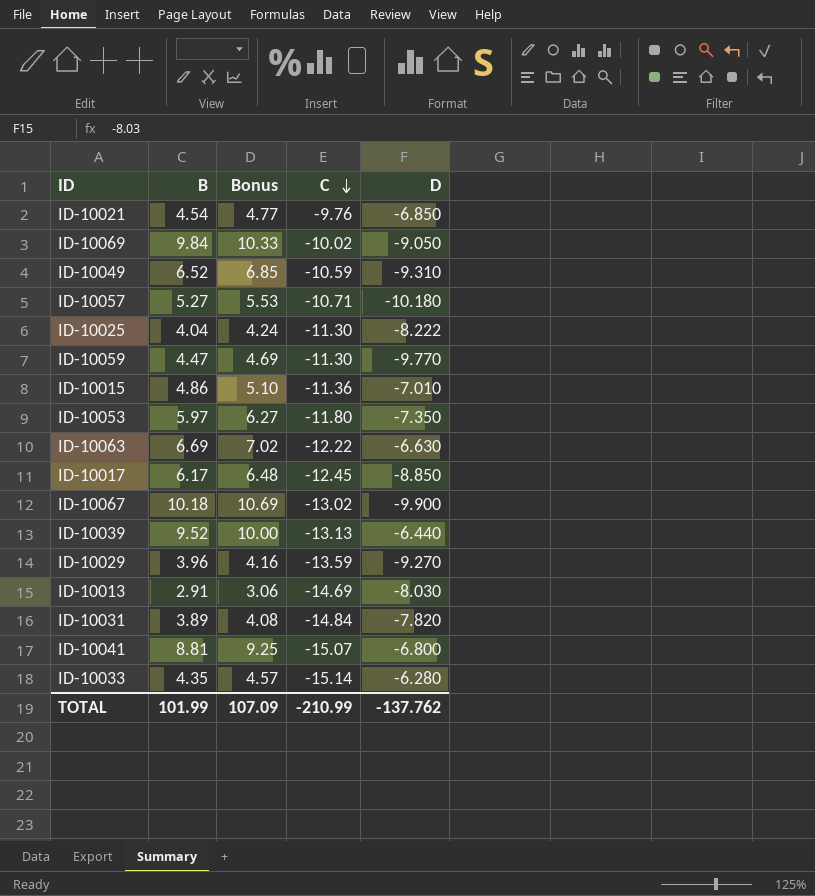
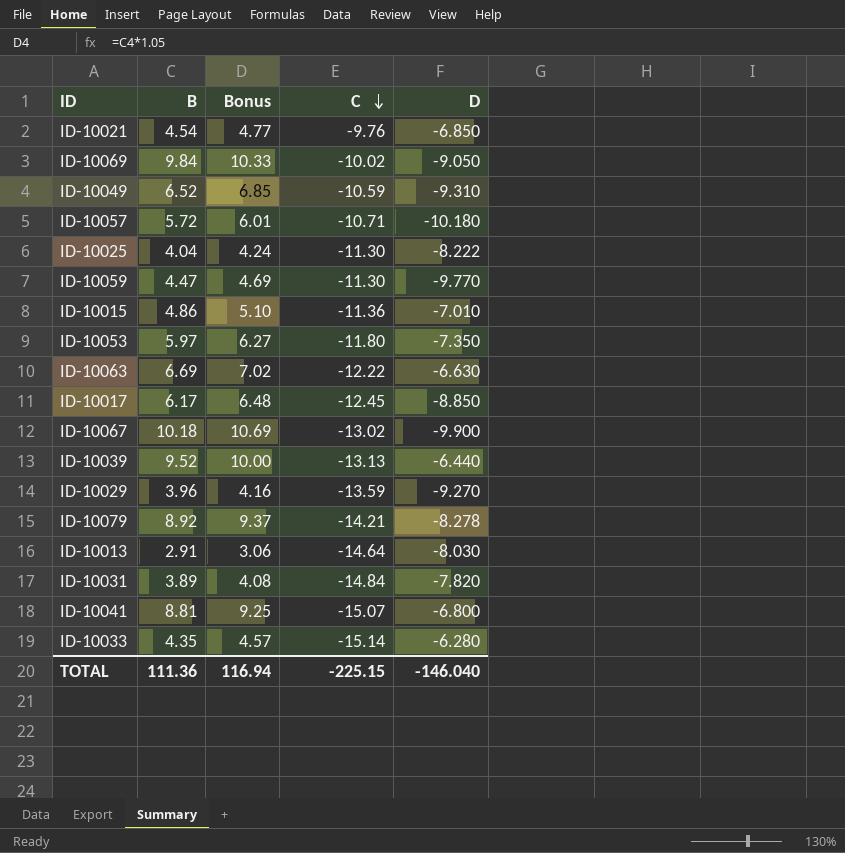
ID-10057 | B: 5.27 -> 5.72
ID-10057 | Bonus: 5.53 -> 6.01
row ID-10079: none -> 8.92 | 9.37 | -14.21 | -8.278
ID-10013 | C: -14.69 -> -14.64
TOTAL | B: 101.99 -> 111.36
TOTAL | Bonus: 107.09 -> 116.94
TOTAL | C: -210.99 -> -225.15
TOTAL | D: -137.762 -> -146.040

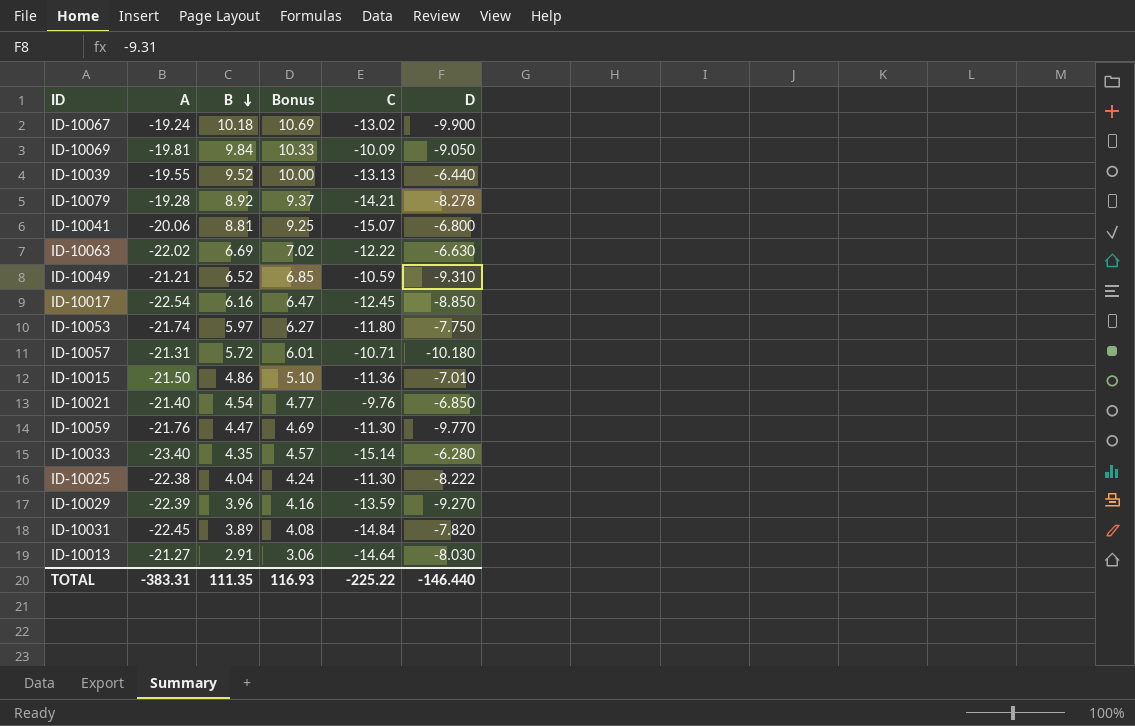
row order: C descending -> B descending
column A | position: none -> 2
ID-10069 | C: -10.02 -> -10.09
ID-10017 | B: 6.17 -> 6.16
ID-10017 | Bonus: 6.48 -> 6.47
ID-10053 | D: -7.350 -> -7.750
TOTAL | B: 111.36 -> 111.35
TOTAL | Bonus: 116.94 -> 116.93
TOTAL | C: -225.15 -> -225.22
TOTAL | D: -146.040 -> -146.440

